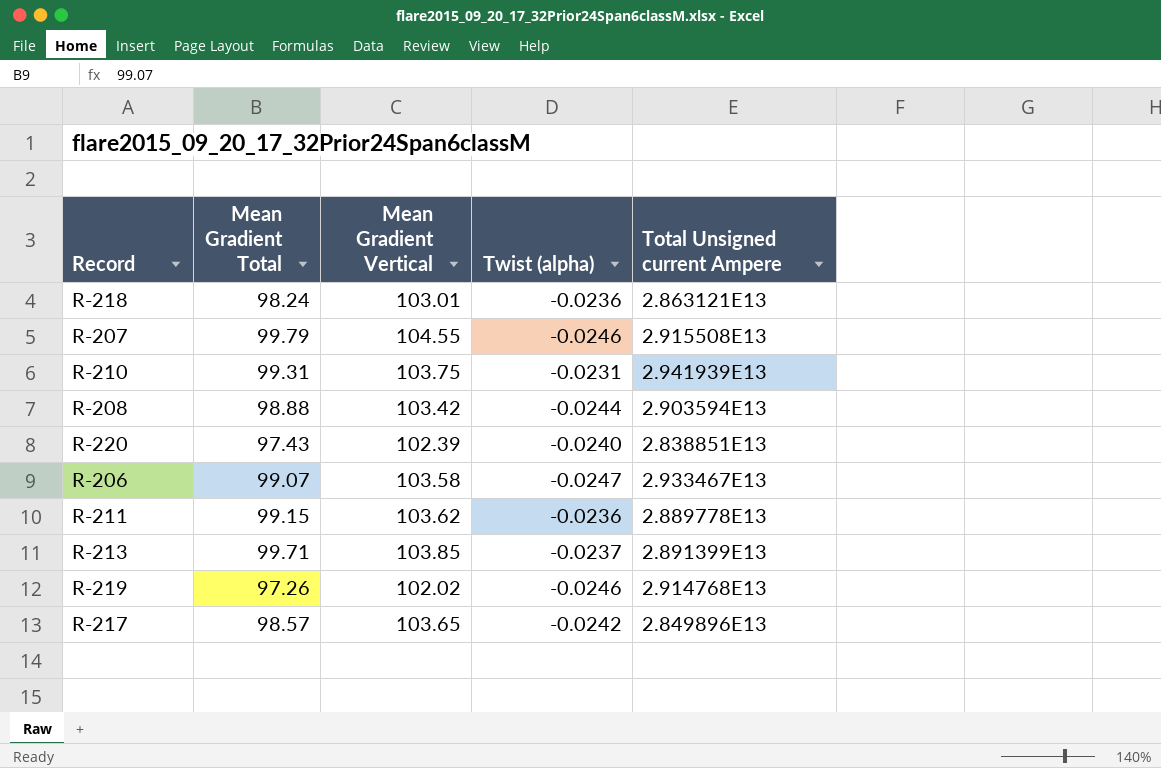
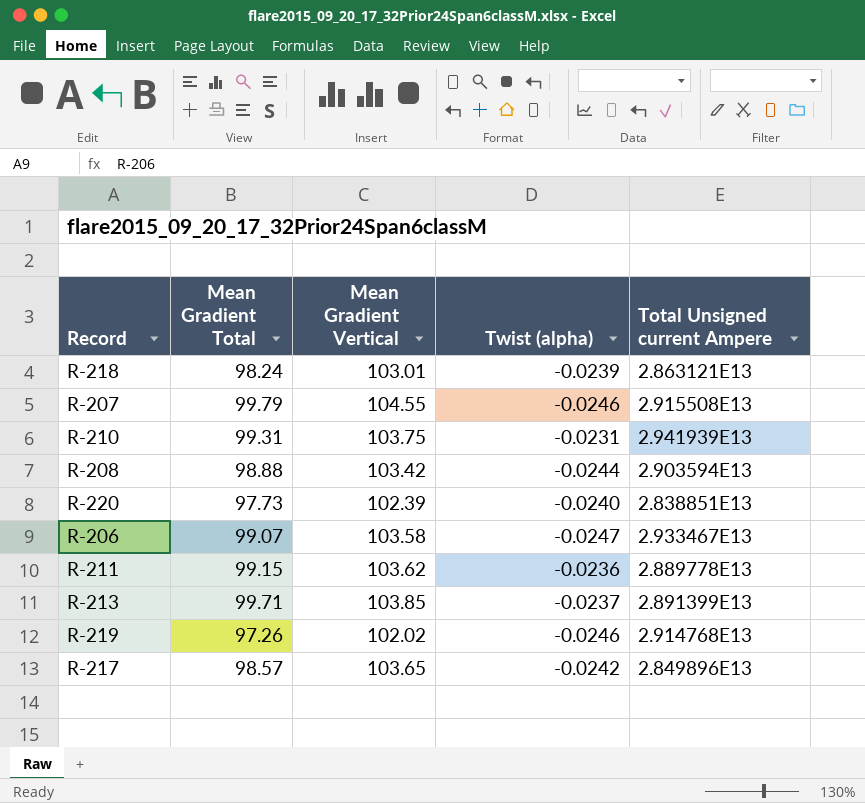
R-218 | Twist (alpha): -0.0236 -> -0.0239
R-220 | Mean Gradient Total: 97.43 -> 97.73

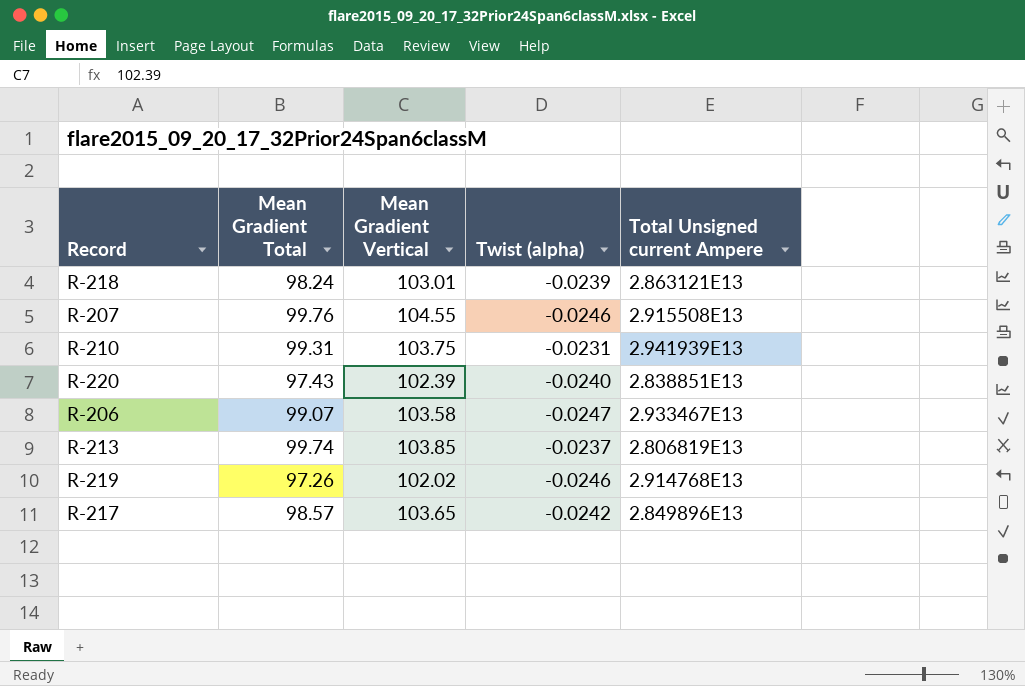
row R-208: 98.88 | 103.42 | -0.0244 | 2.903594E13 -> none
row R-211: 99.15 | 103.62 | -0.0236 | 2.889778E13 -> none
R-207 | Mean Gradient Total: 99.79 -> 99.76
R-220 | Mean Gradient Total: 97.73 -> 97.43
R-213 | Mean Gradient Total: 99.71 -> 99.74
R-213 | Total Unsigned current Ampere: 2.891399E13 -> 2.806819E13

